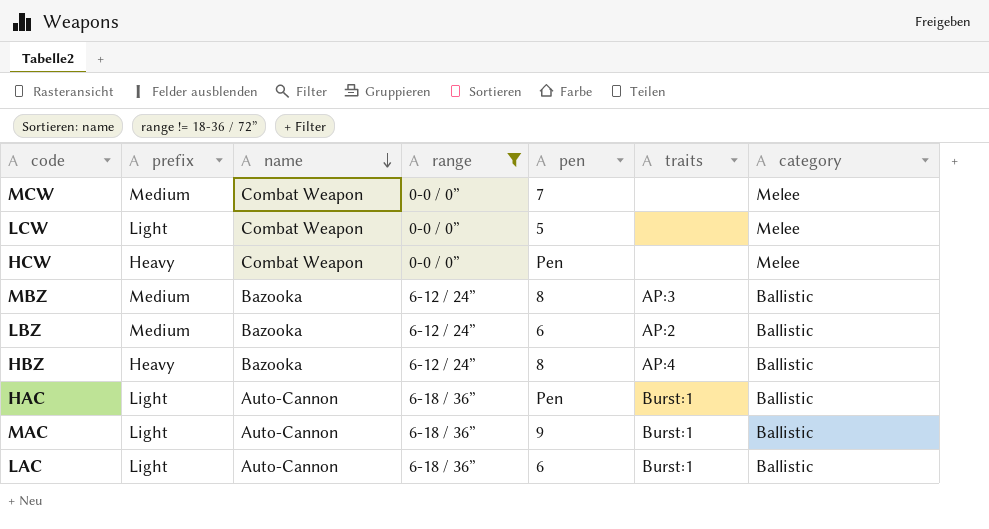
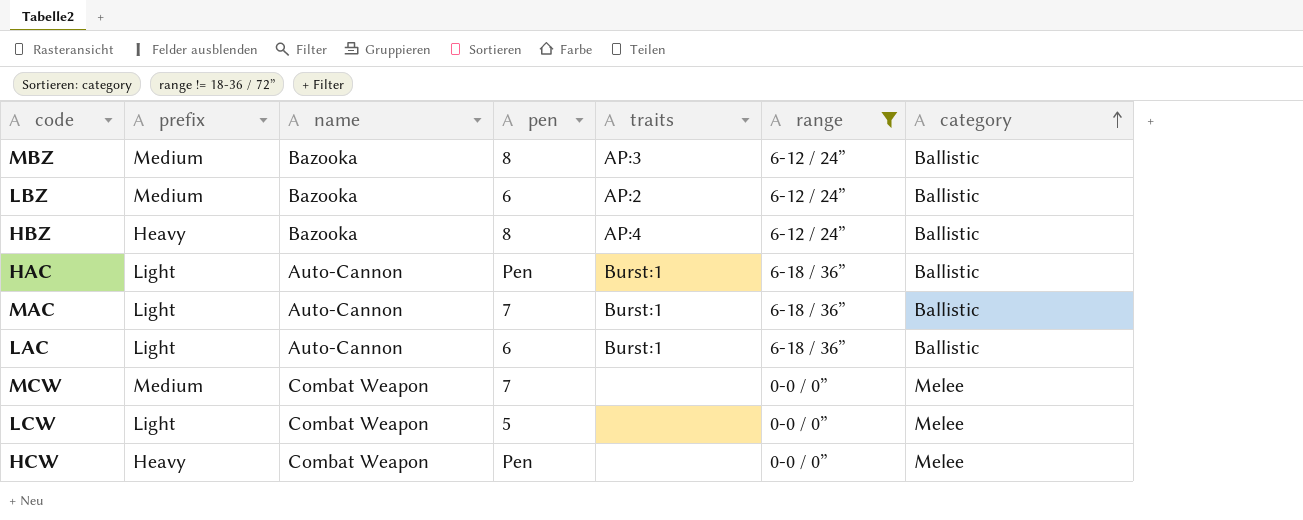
row order: name descending -> category ascending
column range | position: 4 -> 6
MAC | pen: 9 -> 7

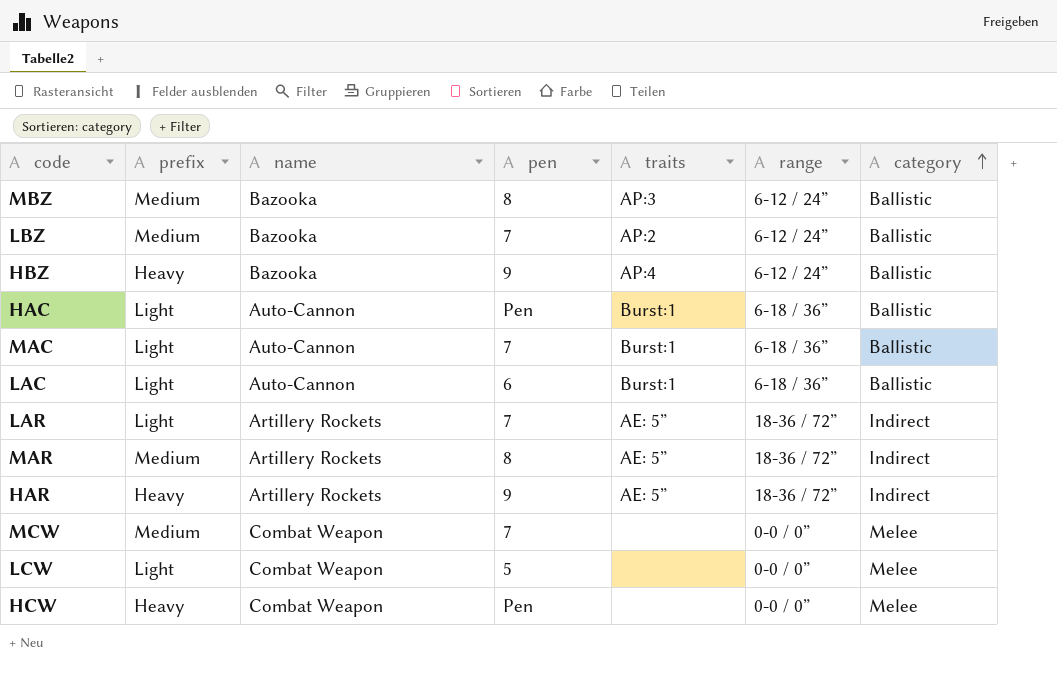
filter: range != 18-36 / 72” -> none
LBZ | pen: 6 -> 7
HBZ | pen: 8 -> 9

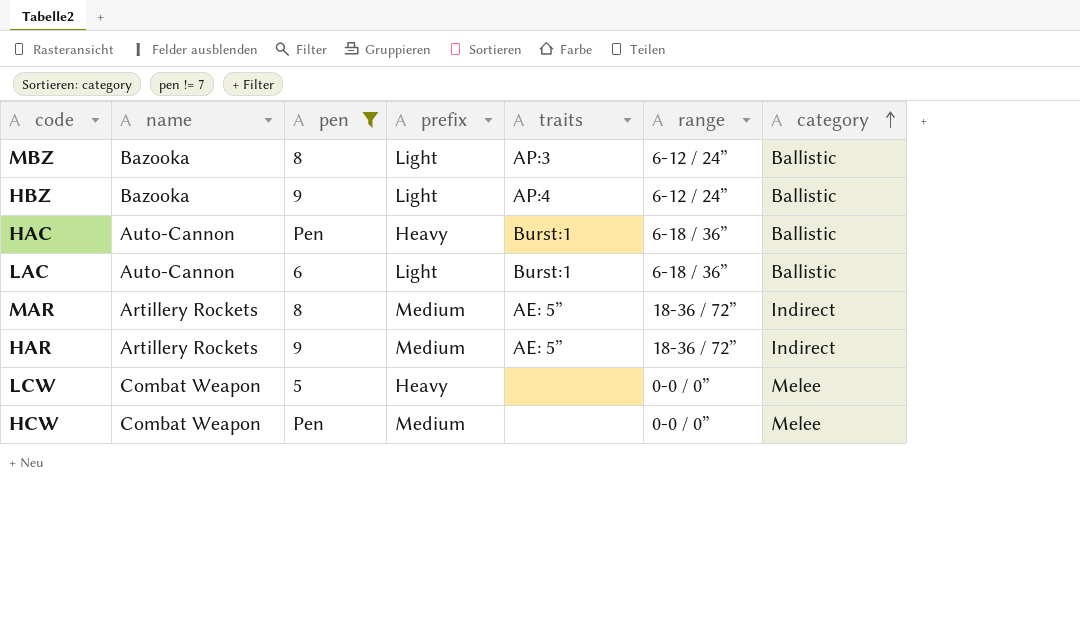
filter: none -> pen != 7
column prefix | position: 2 -> 4
MBZ | prefix: Medium -> Light
HBZ | prefix: Heavy -> Light
HAC | prefix: Light -> Heavy
HAR | prefix: Heavy -> Medium
LCW | prefix: Light -> Heavy
HCW | prefix: Heavy -> Medium

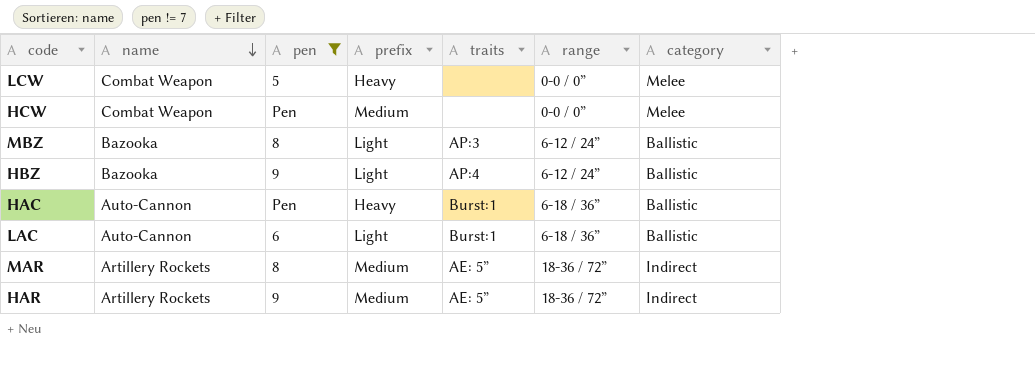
row order: category ascending -> name descending

